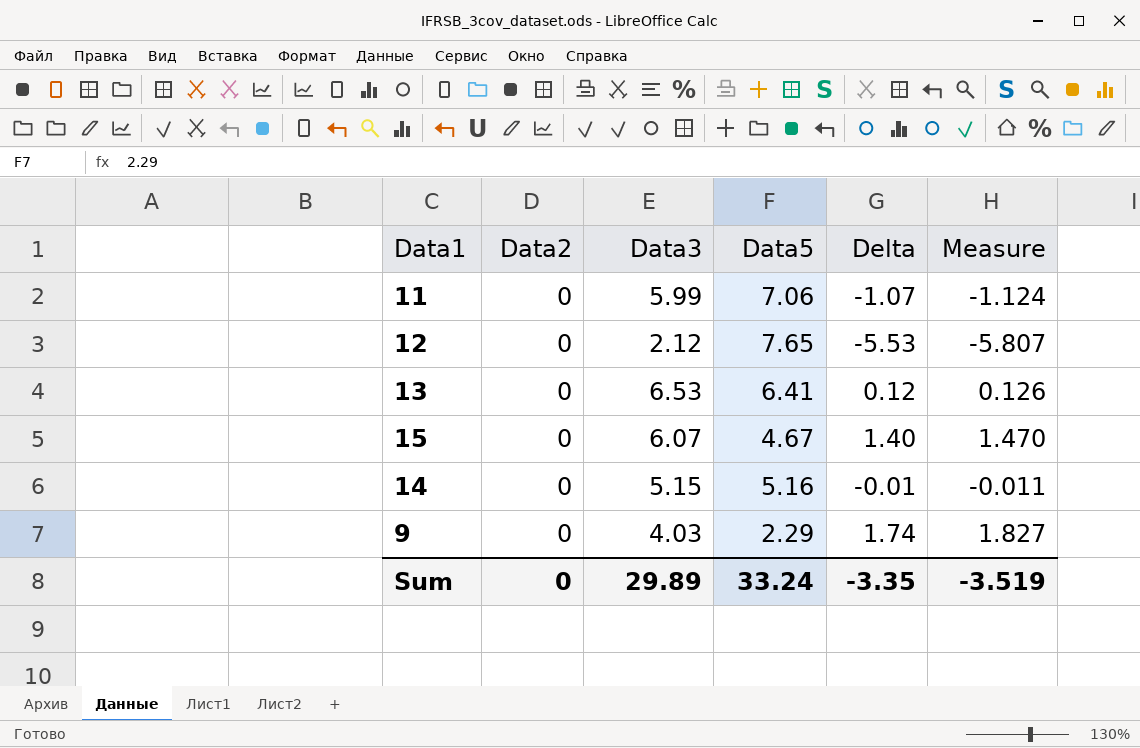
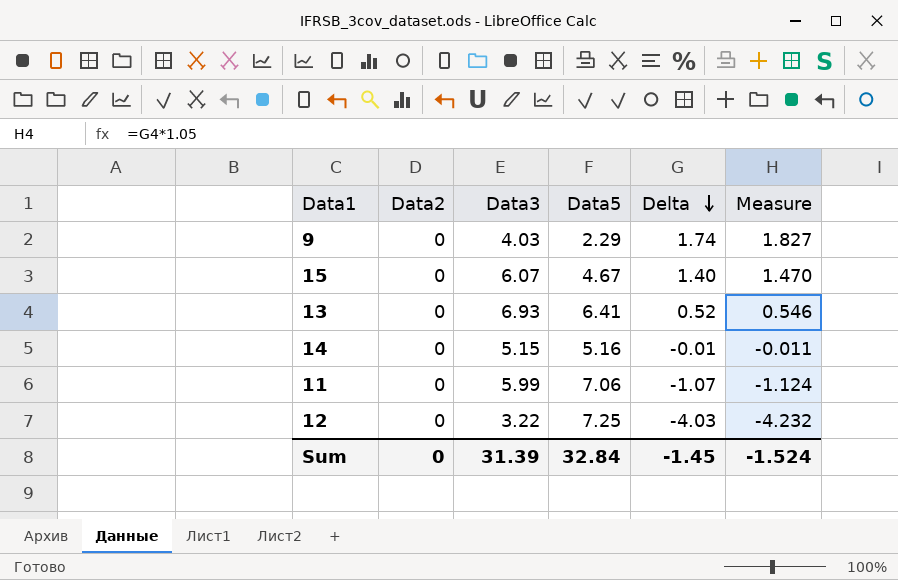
row order: none -> Delta descending
13 | Data3: 6.53 -> 6.93
13 | Delta: 0.12 -> 0.52
13 | Measure: 0.126 -> 0.546
12 | Data3: 2.12 -> 3.22
12 | Data5: 7.65 -> 7.25
12 | Delta: -5.53 -> -4.03
12 | Measure: -5.807 -> -4.232
Sum | Data3: 29.89 -> 31.39
Sum | Data5: 33.24 -> 32.84
Sum | Delta: -3.35 -> -1.45
Sum | Measure: -3.519 -> -1.524

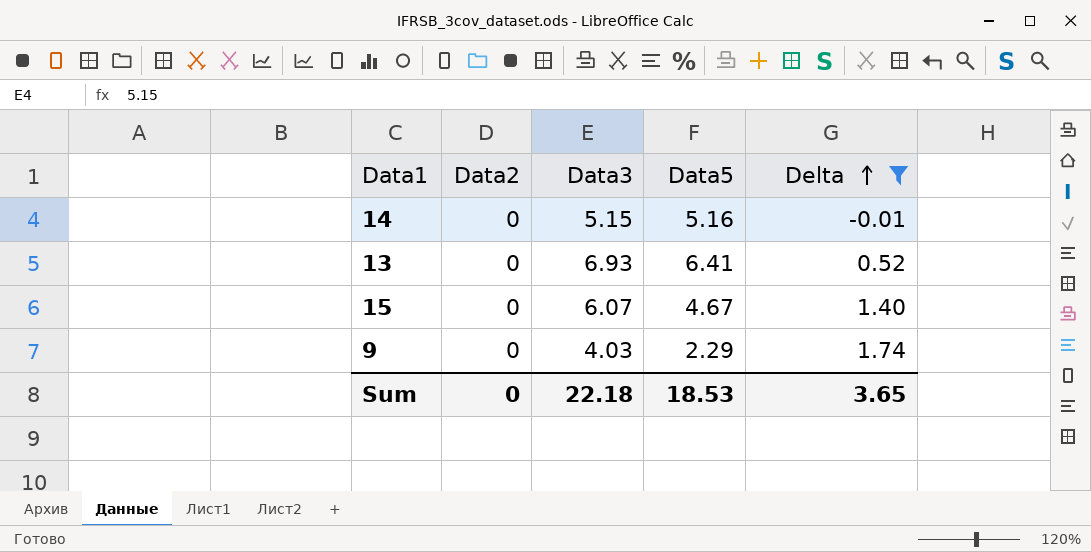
filter: none -> Delta >= -0.01
row order: Delta descending -> Delta ascending
column Measure | formula: [Delta] * 1.05 -> none
Sum | Data3: 31.39 -> 22.18
Sum | Data5: 32.84 -> 18.53
Sum | Delta: -1.45 -> 3.65

